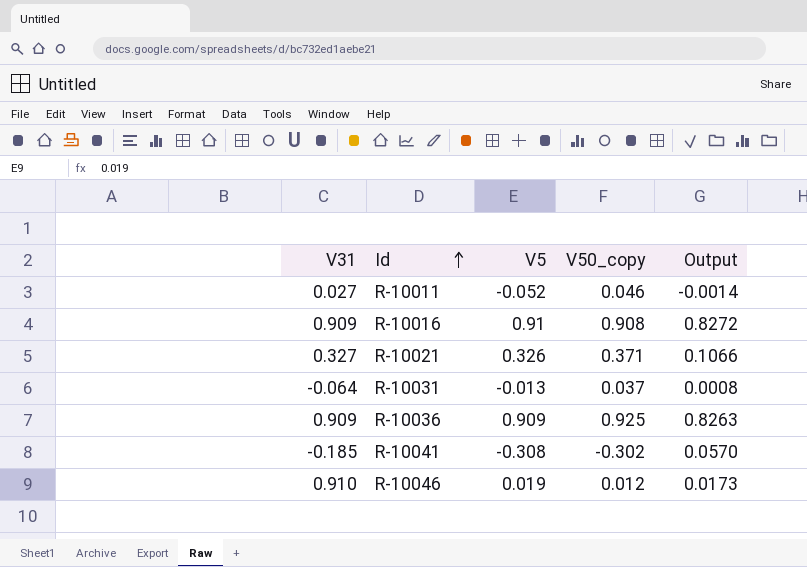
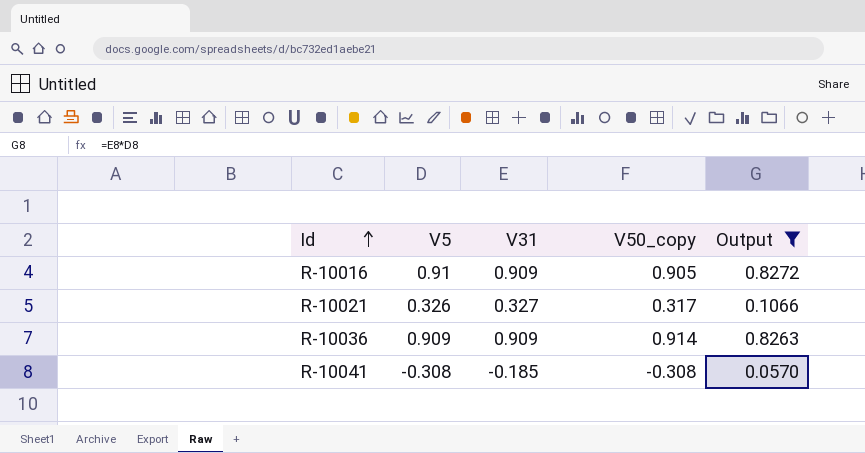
filter: none -> Output >= 0.0570
column V31 | position: 1 -> 3
R-10016 | V50_copy: 0.908 -> 0.905
R-10021 | V50_copy: 0.371 -> 0.317
R-10036 | V50_copy: 0.925 -> 0.914
R-10041 | V50_copy: -0.302 -> -0.308

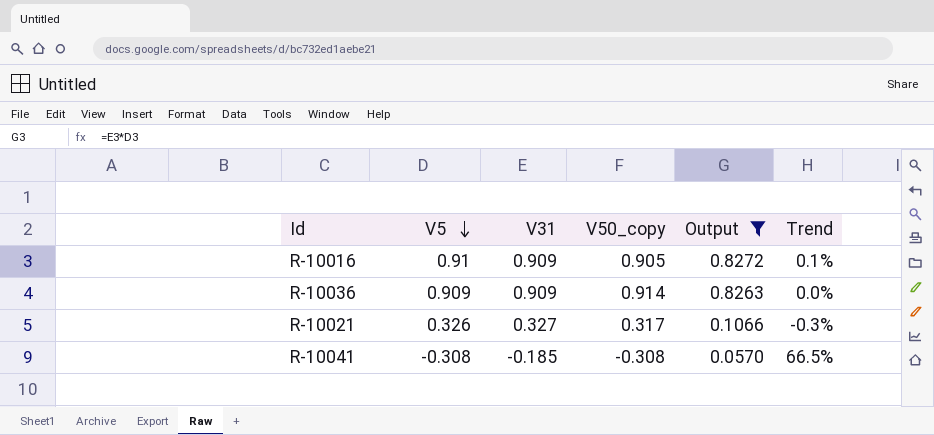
row order: Id ascending -> V5 descending
column Trend | formula: none -> ([V5] - [V31]) / [V31]

